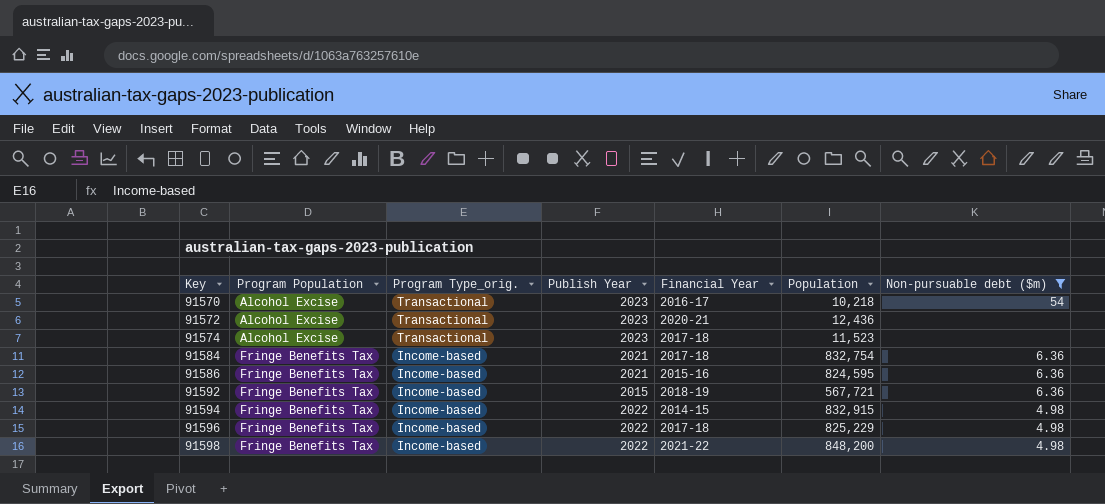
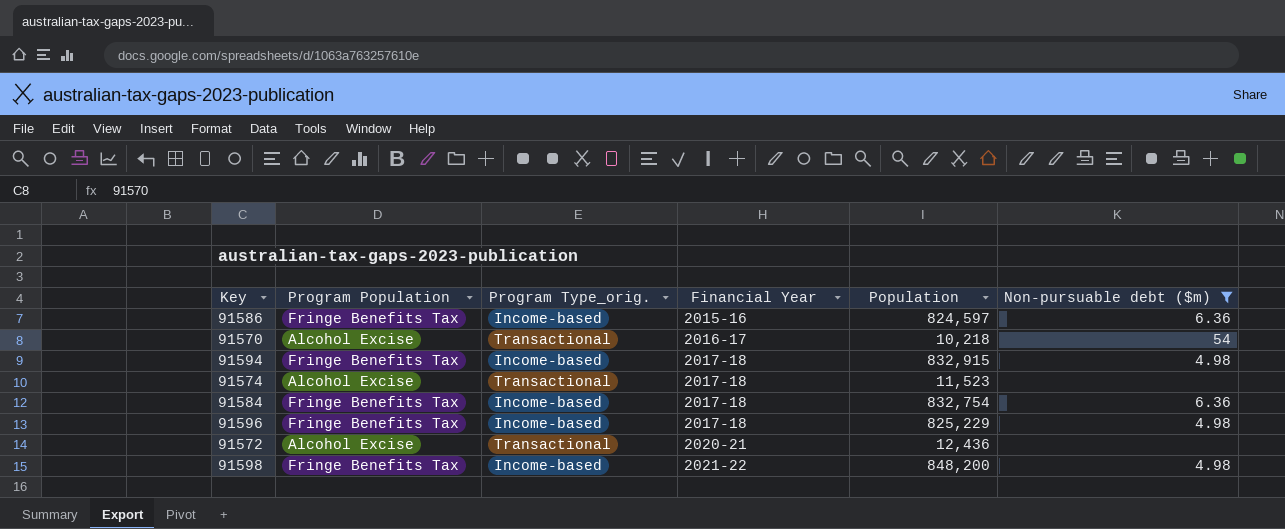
row order: Key ascending -> Financial Year ascending
column Publish Year | position: 4 -> none
row 91592: Fringe Benefits Tax | Income-based | 2015 | 2018-19 | 567,721 | 6.36 -> none
91586 | Population: 824,595 -> 824,597
91594 | Financial Year: 2014-15 -> 2017-18

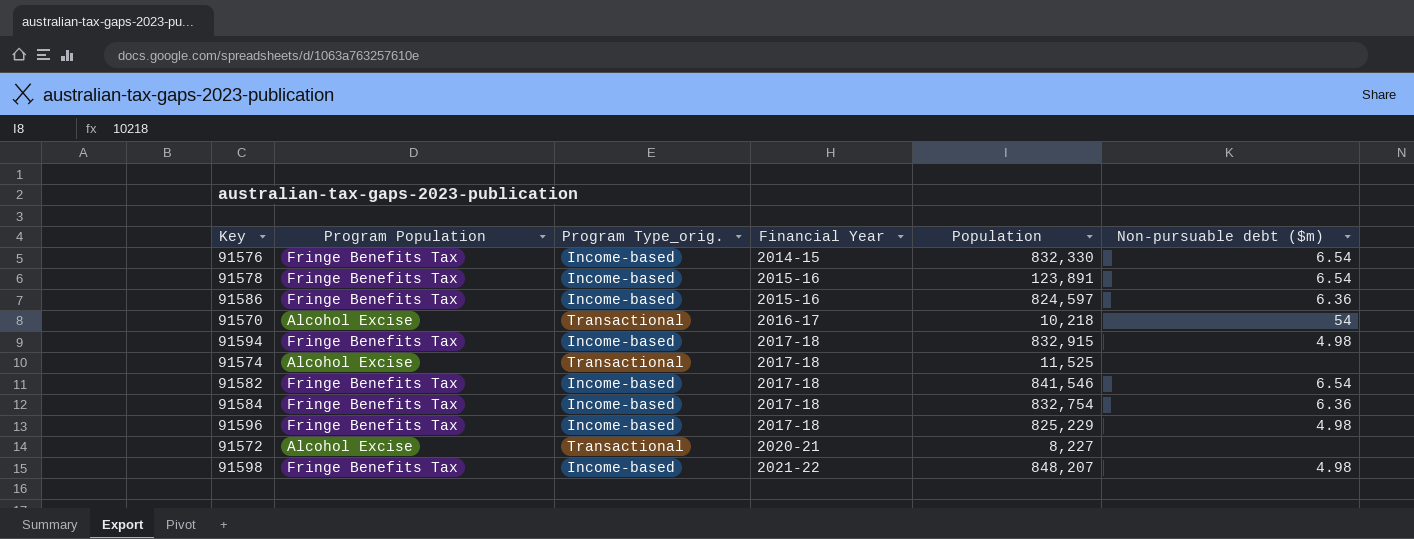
filter: Non-pursuable debt ($m) != 6.54 -> none
91574 | Population: 11,523 -> 11,525
91572 | Population: 12,436 -> 8,227
91598 | Population: 848,200 -> 848,207

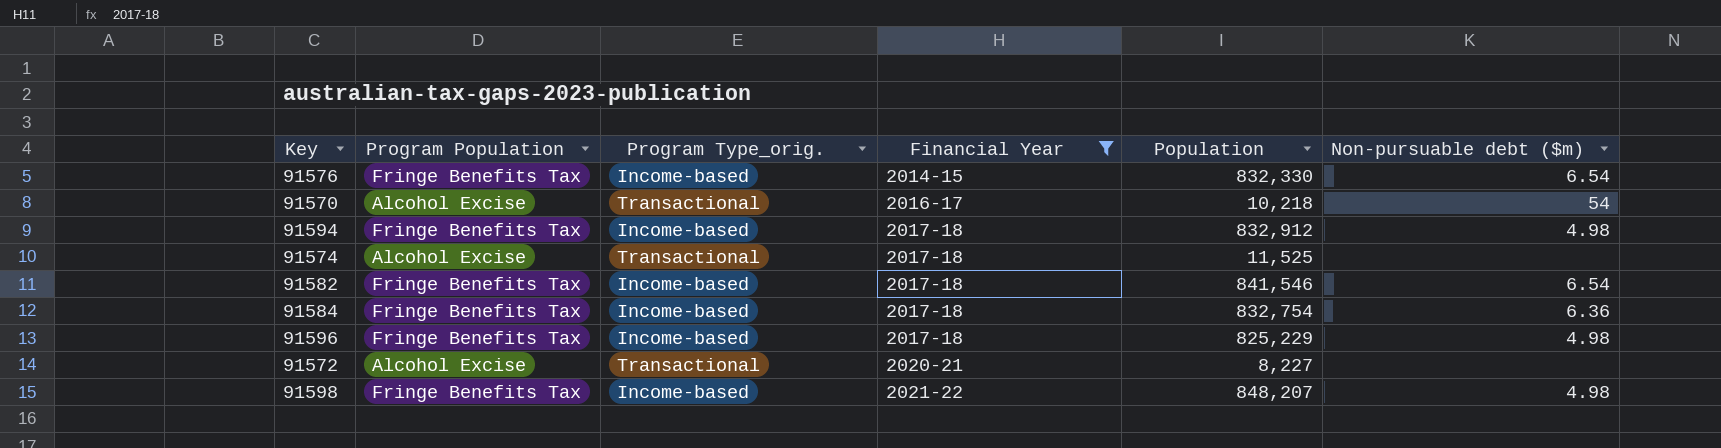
filter: none -> Financial Year != 2015-16
91594 | Population: 832,915 -> 832,912

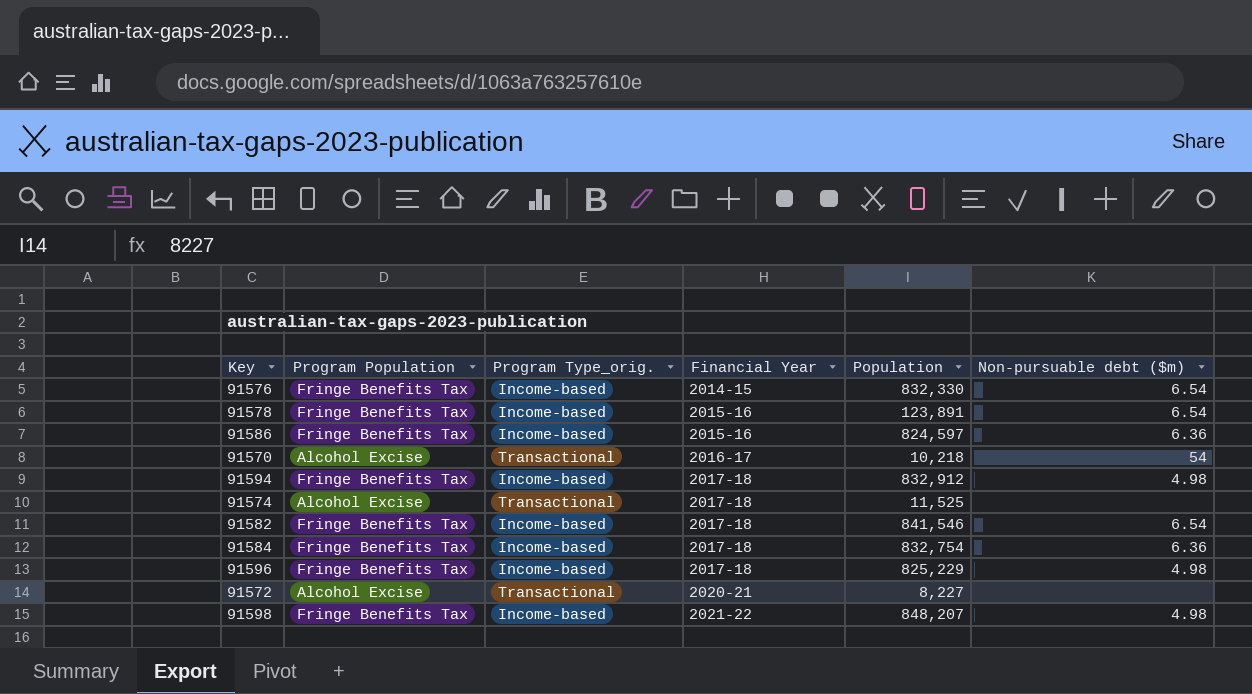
filter: Financial Year != 2015-16 -> none

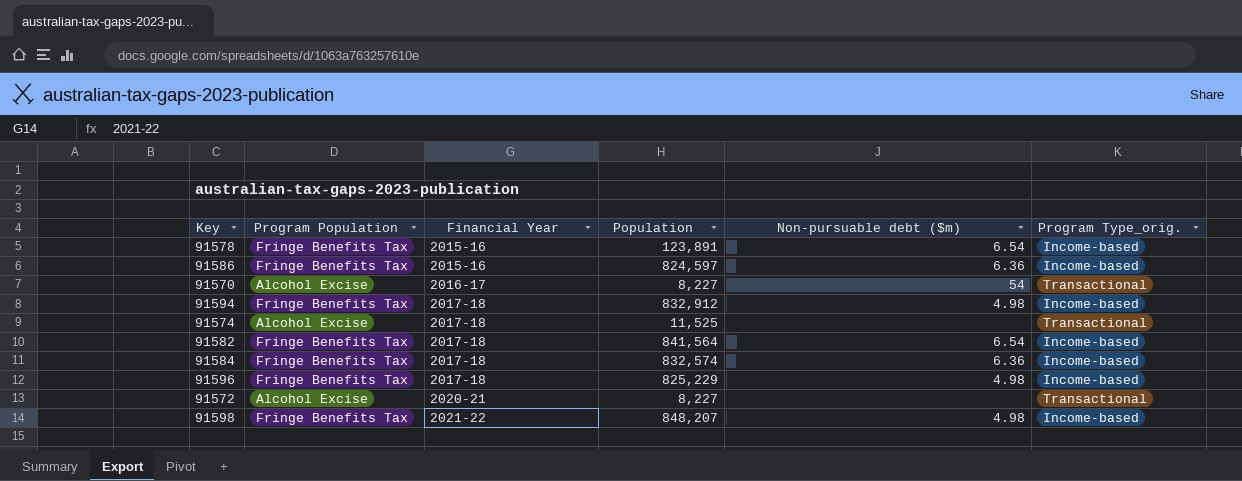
column Program Type_orig. | position: 3 -> 6
row 91576: Fringe Benefits Tax | Income-based | 2014-15 | 832,330 | 6.54 -> none
91570 | Population: 10,218 -> 8,227
91582 | Population: 841,546 -> 841,564
91584 | Population: 832,754 -> 832,574

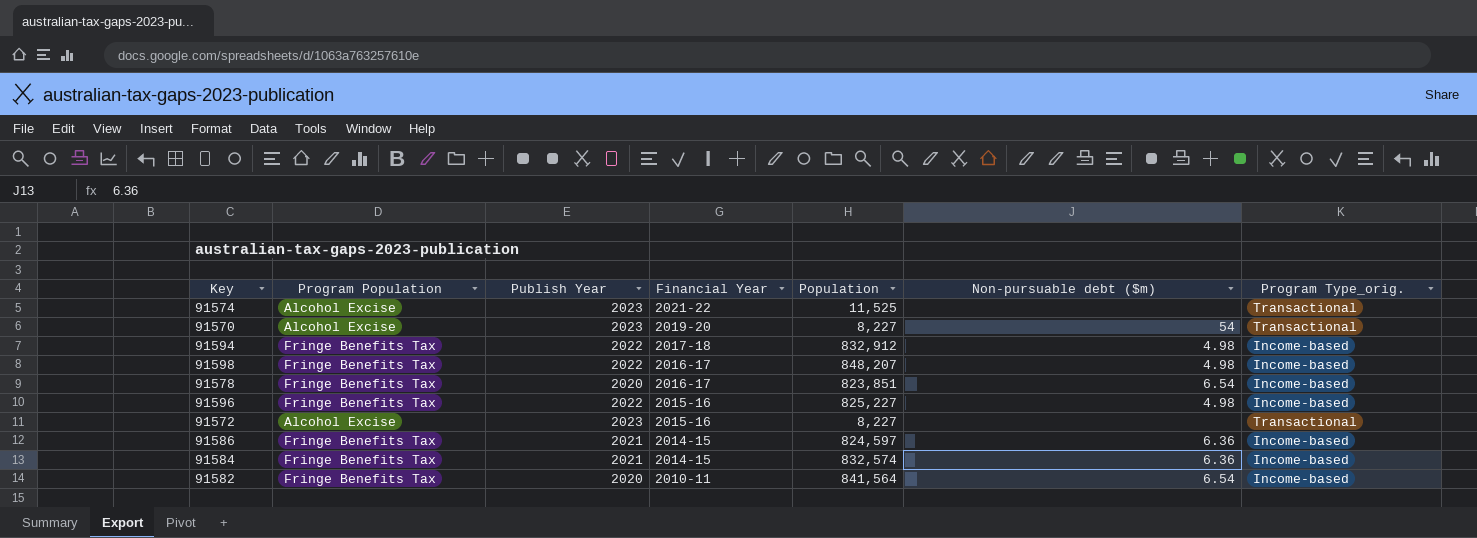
row order: Financial Year ascending -> Financial Year descending
column Publish Year | position: none -> 3
91574 | Financial Year: 2017-18 -> 2021-22
91570 | Financial Year: 2016-17 -> 2019-20
91598 | Financial Year: 2021-22 -> 2016-17
91578 | Financial Year: 2015-16 -> 2016-17
91578 | Population: 123,891 -> 823,851
91596 | Financial Year: 2017-18 -> 2015-16
91596 | Population: 825,229 -> 825,227
91572 | Financial Year: 2020-21 -> 2015-16
91586 | Financial Year: 2015-16 -> 2014-15
91584 | Financial Year: 2017-18 -> 2014-15
91582 | Financial Year: 2017-18 -> 2010-11

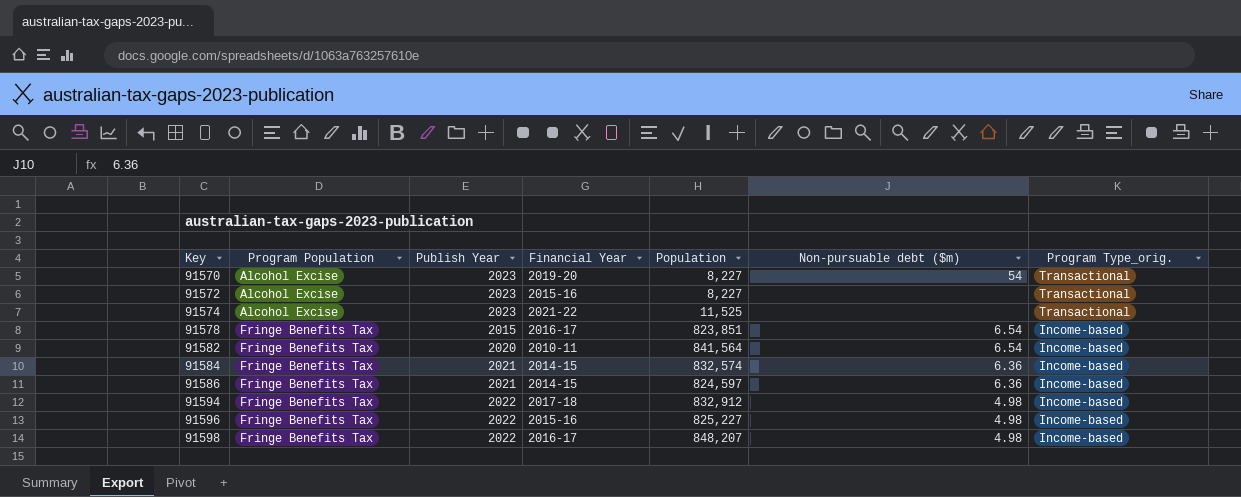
row order: Financial Year descending -> Key ascending
91578 | Publish Year: 2020 -> 2015

